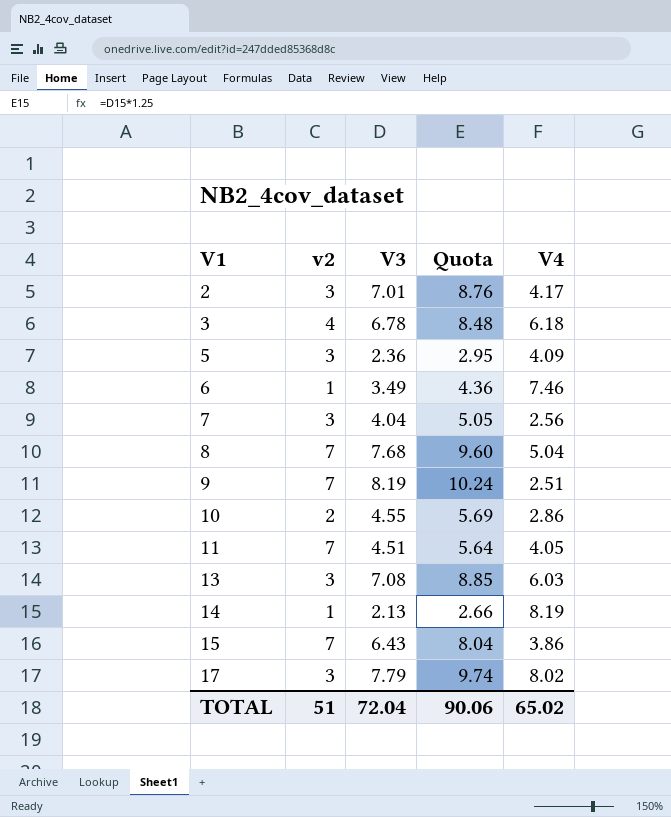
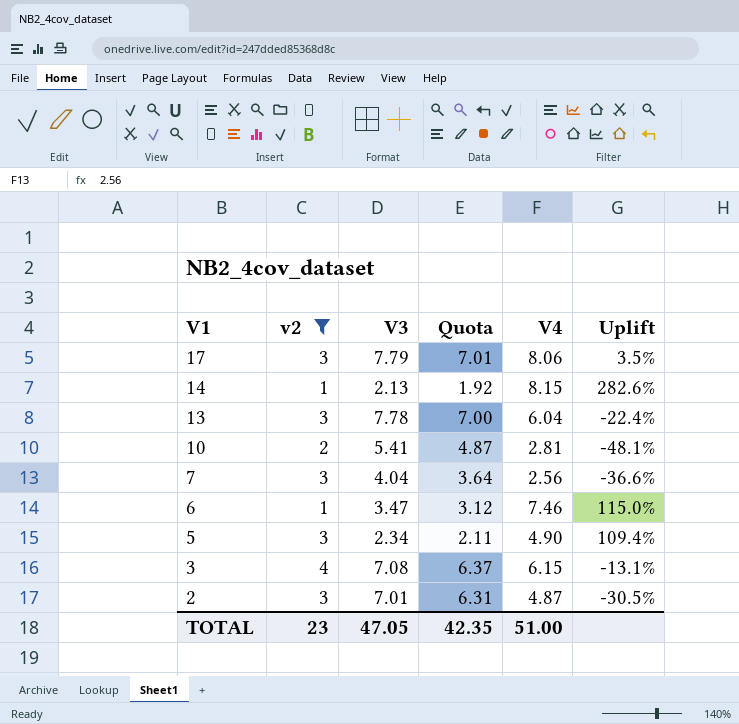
filter: none -> v2 != 7
row order: V1 ascending -> V1 descending
column Quota | formula: [V3] * 1.25 -> [V3] * 0.9
column Uplift | formula: none -> ([V4] - [V3]) / [V3]
17 | V4: 8.02 -> 8.06
14 | V4: 8.19 -> 8.15
13 | V3: 7.08 -> 7.78
13 | V4: 6.03 -> 6.04
10 | V3: 4.55 -> 5.41
10 | V4: 2.86 -> 2.81
6 | V3: 3.49 -> 3.47
5 | V3: 2.36 -> 2.34
5 | V4: 4.09 -> 4.90
3 | V3: 6.78 -> 7.08
3 | V4: 6.18 -> 6.15
2 | V4: 4.17 -> 4.87
TOTAL | v2: 51 -> 23
TOTAL | V3: 72.04 -> 47.05
TOTAL | Quota: 90.06 -> 42.35
TOTAL | V4: 65.02 -> 51.00

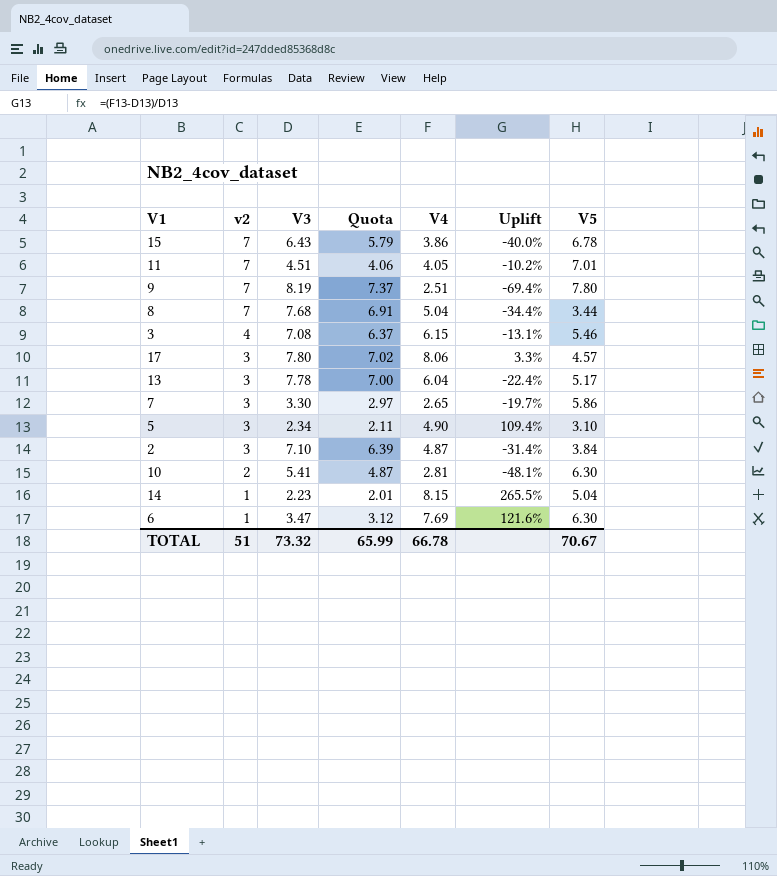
filter: v2 != 7 -> none
row order: V1 descending -> v2 descending
column V5 | position: none -> 7
17 | V3: 7.79 -> 7.80
17 | Quota: 7.01 -> 7.02
17 | Uplift: 3.5% -> 3.3%
7 | V3: 4.04 -> 3.30
7 | Quota: 3.64 -> 2.97
7 | V4: 2.56 -> 2.65
7 | Uplift: -36.6% -> -19.7%
2 | V3: 7.01 -> 7.10
2 | Quota: 6.31 -> 6.39
2 | Uplift: -30.5% -> -31.4%
14 | V3: 2.13 -> 2.23
14 | Quota: 1.92 -> 2.01
14 | Uplift: 282.6% -> 265.5%
6 | V4: 7.46 -> 7.69
6 | Uplift: 115.0% -> 121.6%
TOTAL | v2: 23 -> 51
TOTAL | V3: 47.05 -> 73.32
TOTAL | Quota: 42.35 -> 65.99
TOTAL | V4: 51.00 -> 66.78

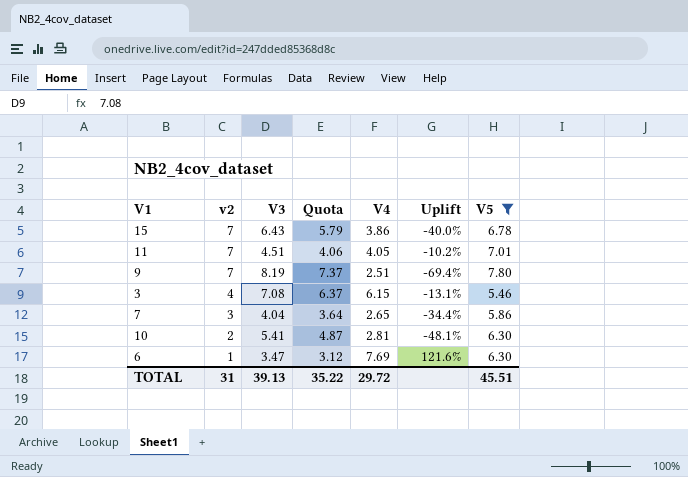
filter: none -> V5 >= 5.46
7 | V3: 3.30 -> 4.04
7 | Quota: 2.97 -> 3.64
7 | Uplift: -19.7% -> -34.4%
TOTAL | v2: 51 -> 31
TOTAL | V3: 73.32 -> 39.13
TOTAL | Quota: 65.99 -> 35.22
TOTAL | V4: 66.78 -> 29.72
TOTAL | V5: 70.67 -> 45.51

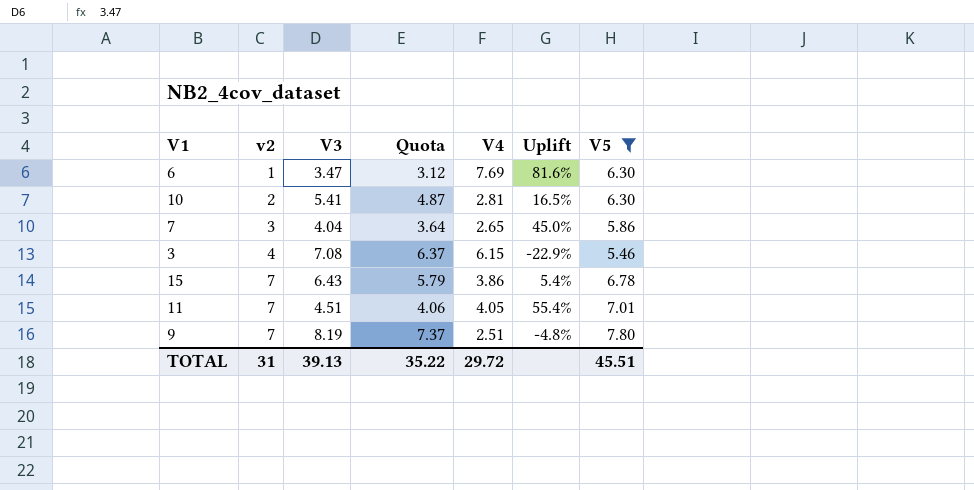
row order: v2 descending -> v2 ascending
column Uplift | formula: ([V4] - [V3]) / [V3] -> ([V5] - [V3]) / [V3]

